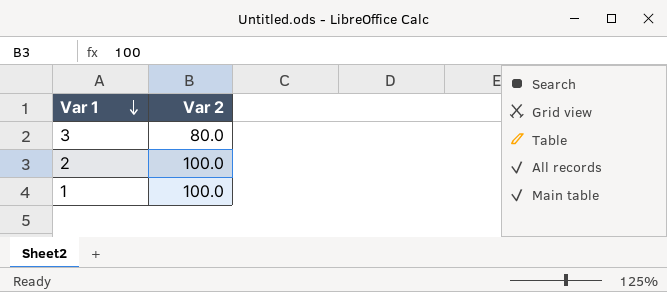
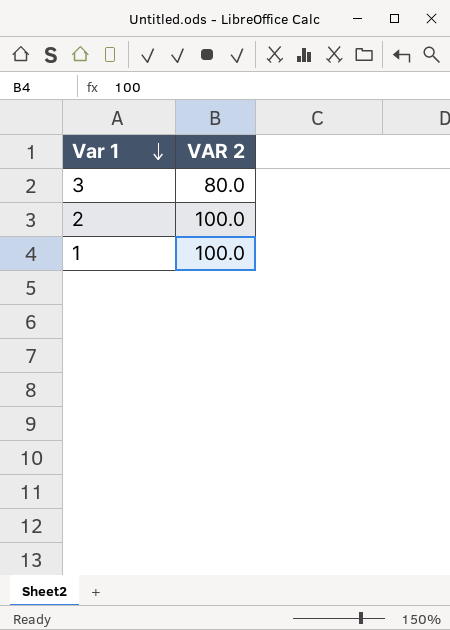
column name: Var 2 -> VAR 2

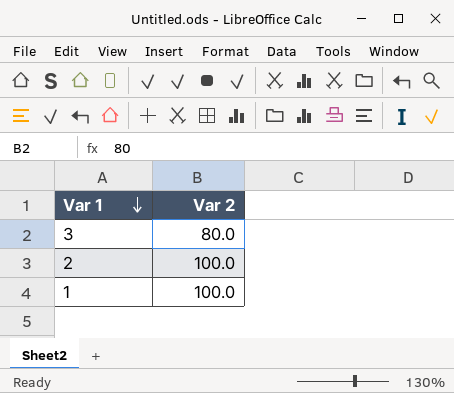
column name: VAR 2 -> Var 2

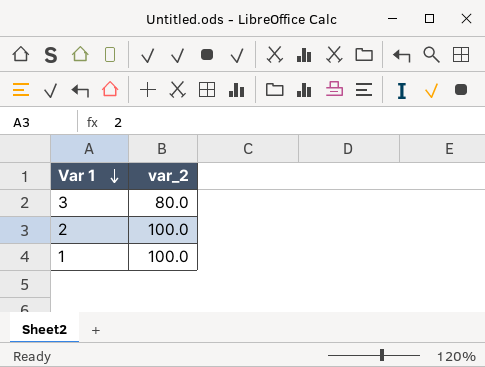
column name: Var 2 -> var_2

